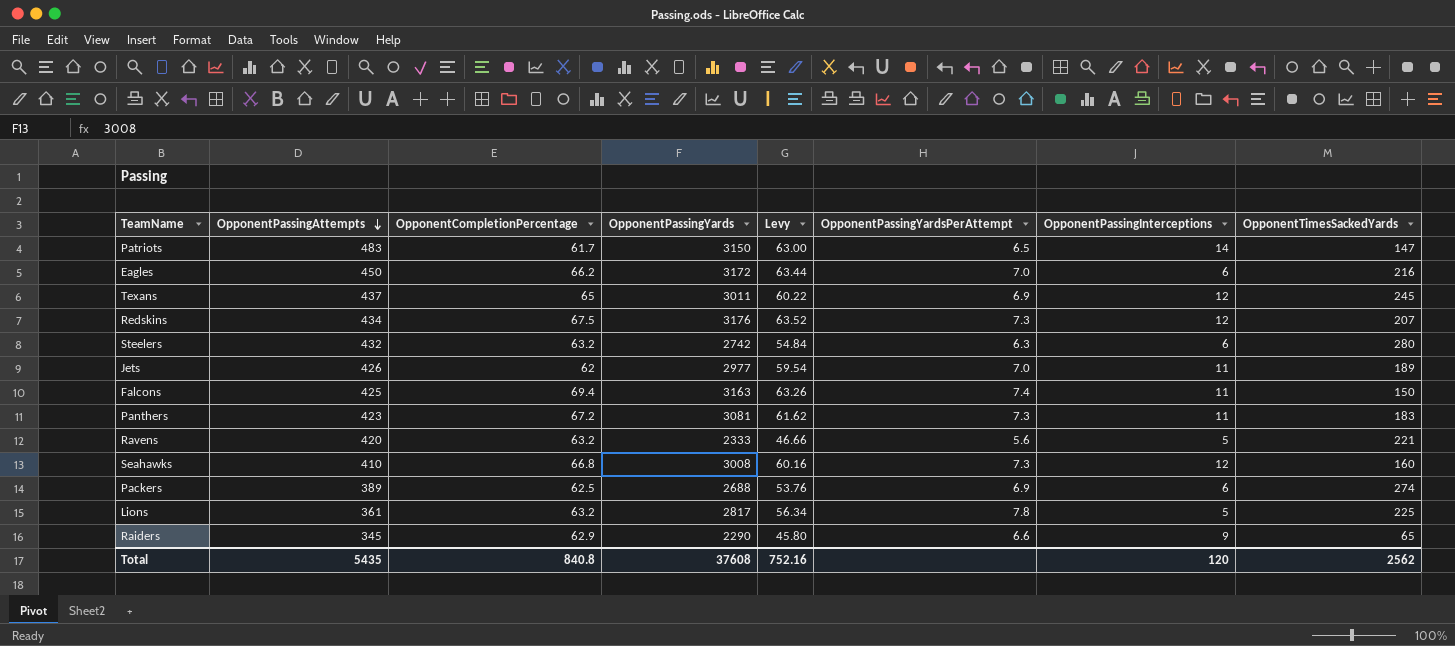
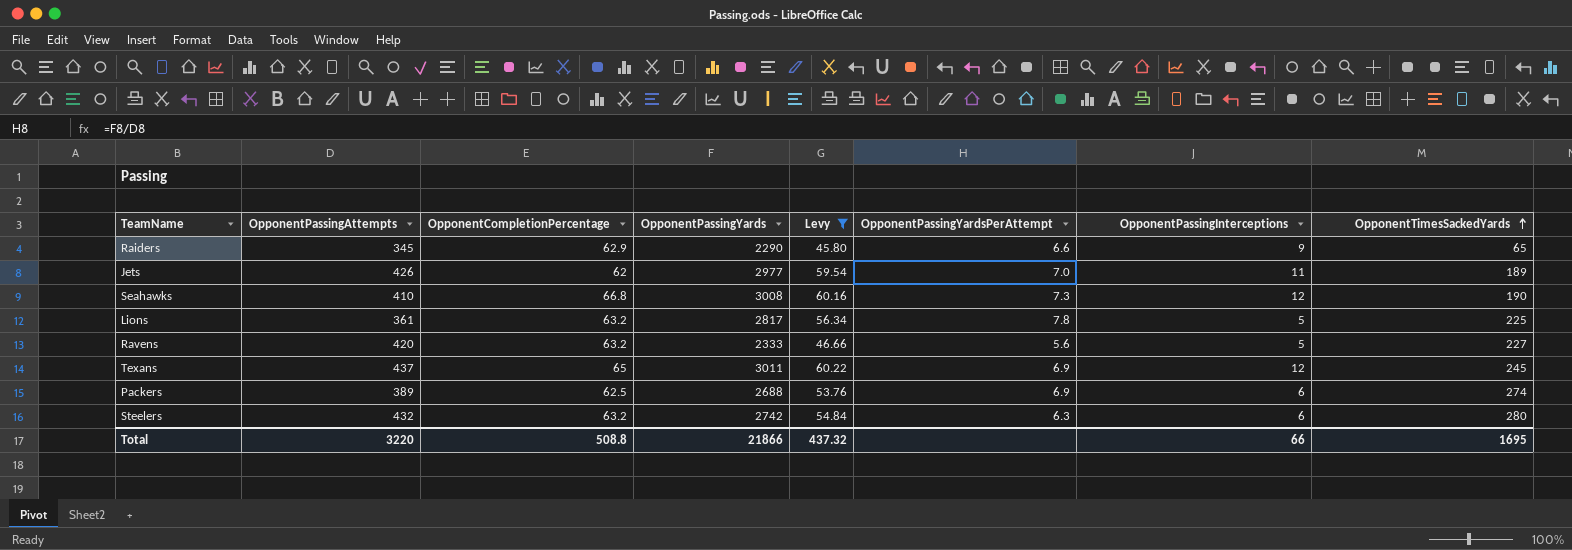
filter: none -> Levy <= 60.22
row order: OpponentPassingAttempts descending -> OpponentTimesSackedYards ascending
Seahawks | OpponentTimesSackedYards: 160 -> 190
Ravens | OpponentTimesSackedYards: 221 -> 227
Total | OpponentPassingAttempts: 5435 -> 3220
Total | OpponentCompletionPercentage: 840.8 -> 508.8
Total | OpponentPassingYards: 37608 -> 21866
Total | Levy: 752.16 -> 437.32
Total | OpponentPassingInterceptions: 120 -> 66
Total | OpponentTimesSackedYards: 2562 -> 1695

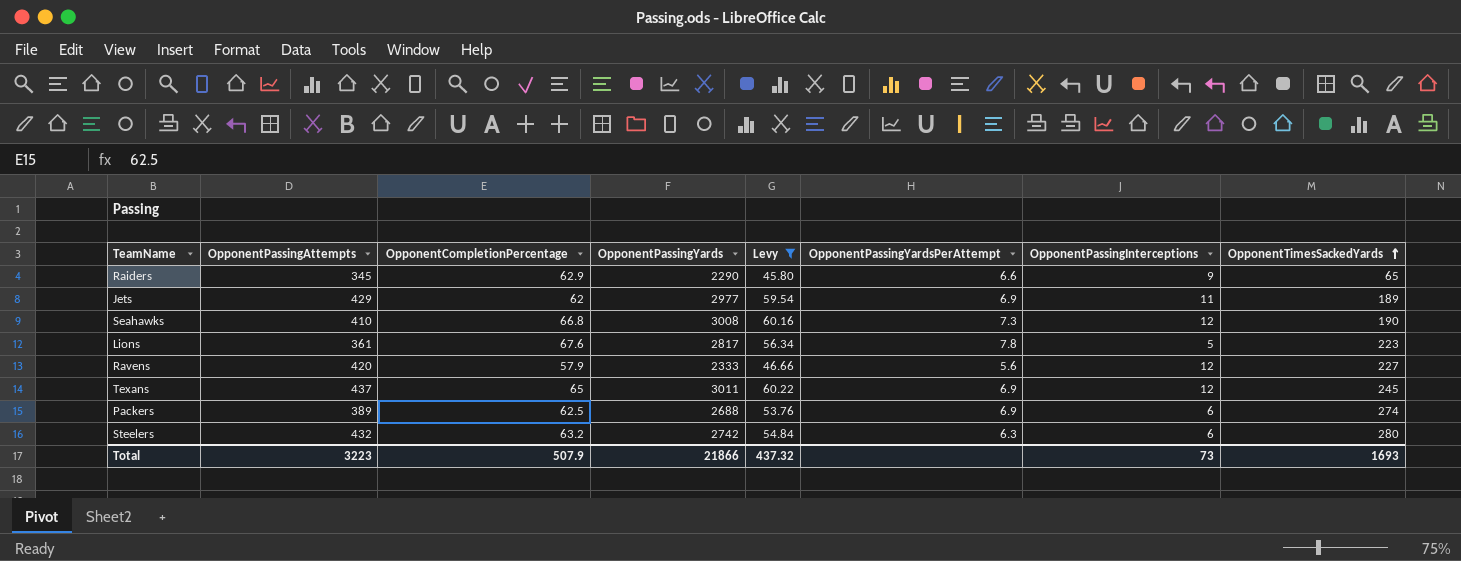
Jets | OpponentPassingAttempts: 426 -> 429
Jets | OpponentPassingYardsPerAttempt: 7.0 -> 6.9
Lions | OpponentCompletionPercentage: 63.2 -> 67.6
Lions | OpponentTimesSackedYards: 225 -> 223
Ravens | OpponentCompletionPercentage: 63.2 -> 57.9
Ravens | OpponentPassingInterceptions: 5 -> 12
Total | OpponentPassingAttempts: 3220 -> 3223
Total | OpponentCompletionPercentage: 508.8 -> 507.9
Total | OpponentPassingInterceptions: 66 -> 73
Total | OpponentTimesSackedYards: 1695 -> 1693

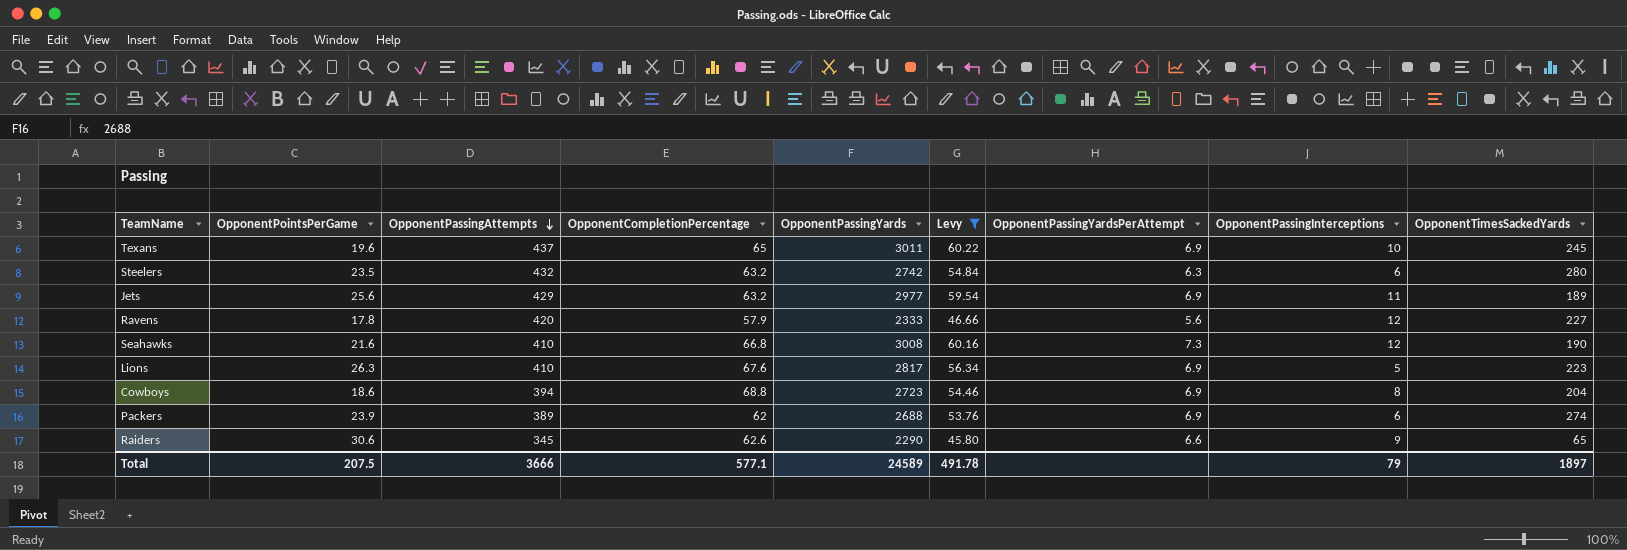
row order: OpponentTimesSackedYards ascending -> OpponentPassingAttempts descending
column OpponentPointsPerGame | position: none -> 2
Texans | OpponentPassingInterceptions: 12 -> 10
Jets | OpponentCompletionPercentage: 62 -> 63.2
Lions | OpponentPassingAttempts: 361 -> 410
Lions | OpponentPassingYardsPerAttempt: 7.8 -> 6.9
row Cowboys: none -> 18.6 | 394 | 68.8 | 2723 | 54.46 | 6.9 | 8 | 204
Packers | OpponentCompletionPercentage: 62.5 -> 62
Raiders | OpponentCompletionPercentage: 62.9 -> 62.6
Total | OpponentPassingAttempts: 3223 -> 3666
Total | OpponentCompletionPercentage: 507.9 -> 577.1
Total | OpponentPassingYards: 21866 -> 24589
Total | Levy: 437.32 -> 491.78
Total | OpponentPassingInterceptions: 73 -> 79
Total | OpponentTimesSackedYards: 1693 -> 1897

